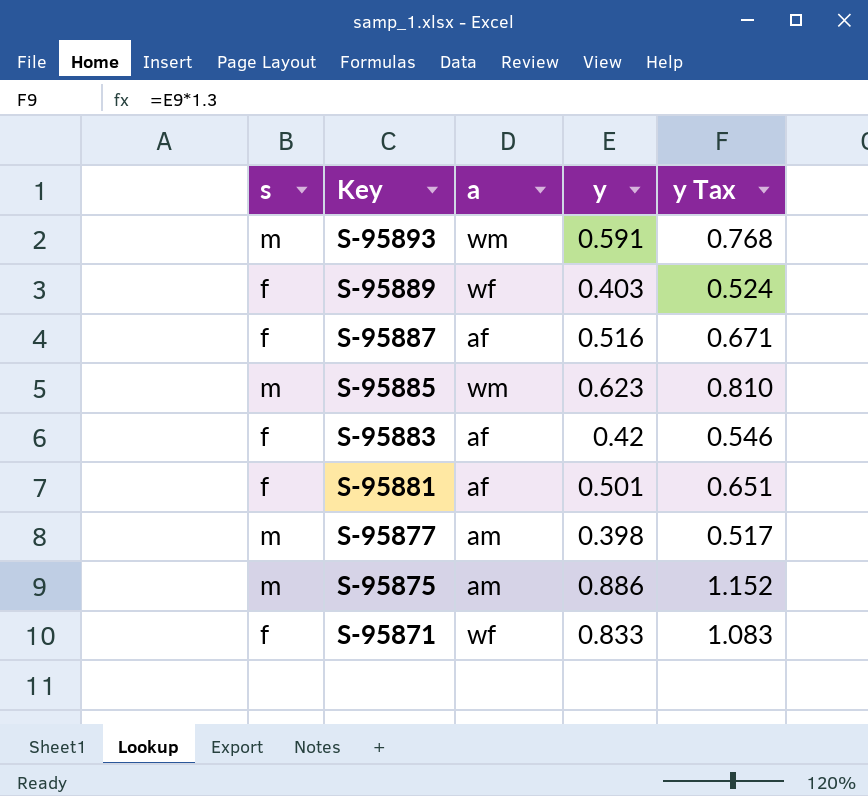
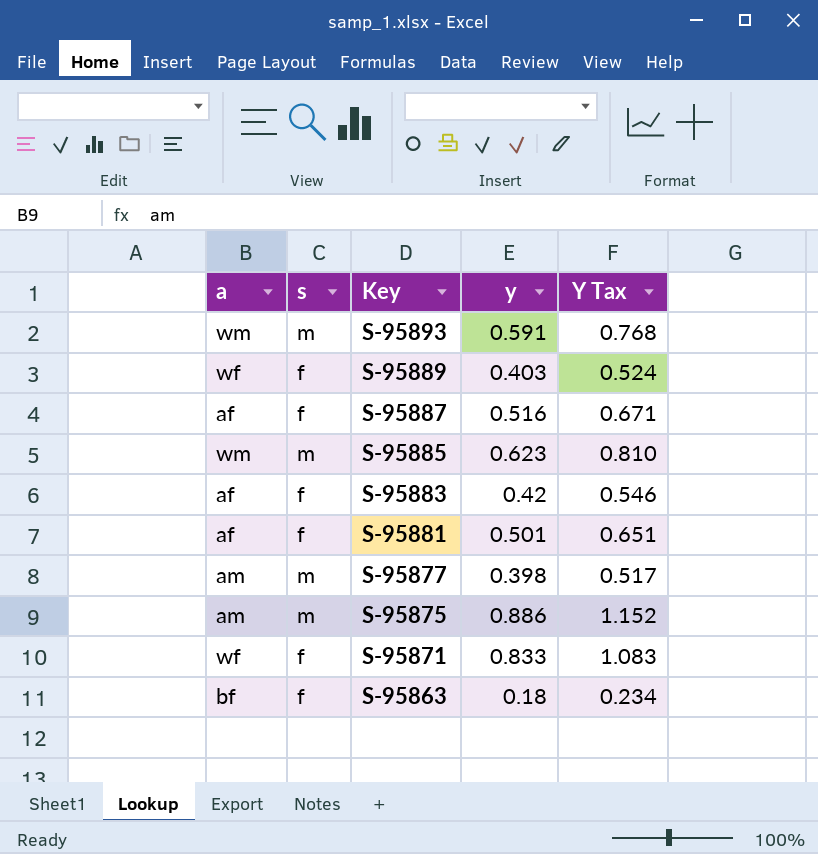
column a | position: 3 -> 1
column name: y Tax -> Y Tax
row S-95863: none -> bf | f | 0.18 | 0.234

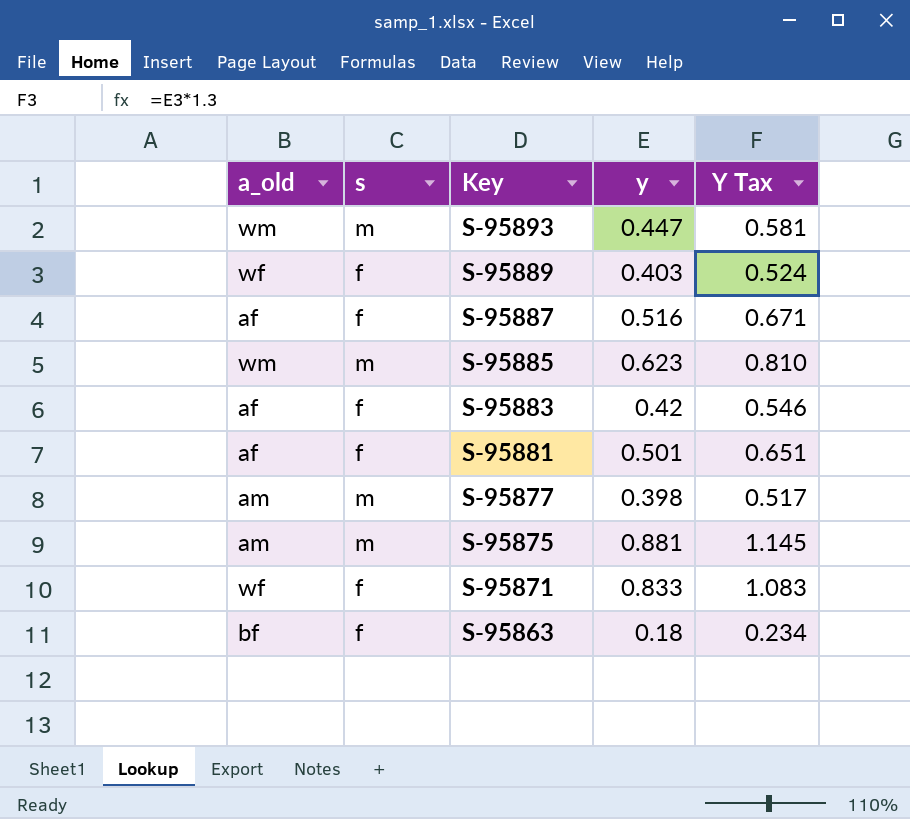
column name: a -> a_old
S-95893 | y: 0.591 -> 0.447
S-95893 | Y Tax: 0.768 -> 0.581
S-95875 | y: 0.886 -> 0.881
S-95875 | Y Tax: 1.152 -> 1.145

